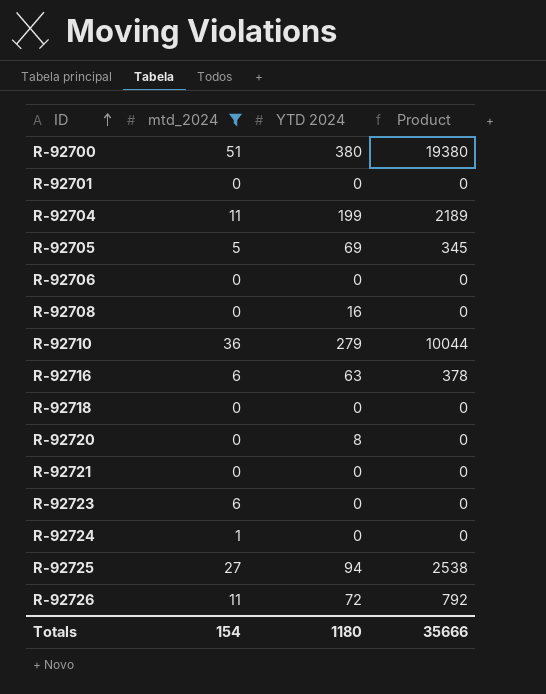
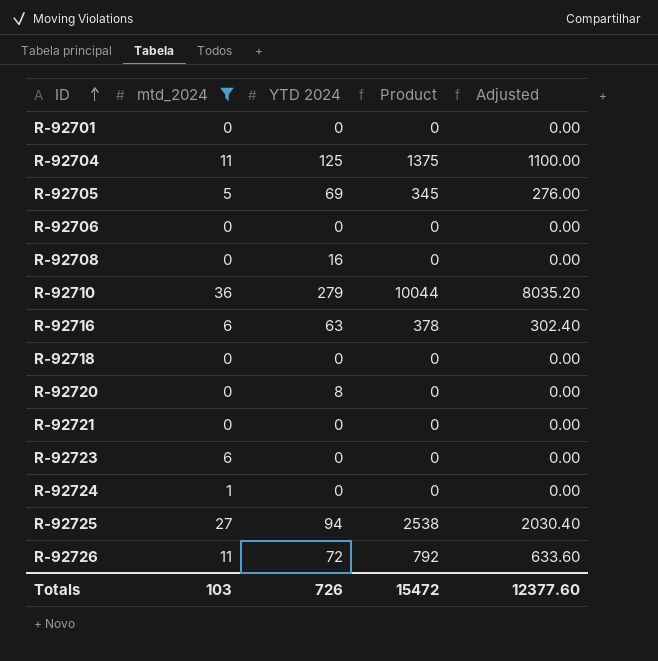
column Adjusted | formula: none -> [Product] * 0.8
row R-92700: 51 | 380 | 19380 -> none
R-92704 | YTD 2024: 199 -> 125
R-92704 | Product: 2189 -> 1375
Totals | mtd_2024: 154 -> 103
Totals | YTD 2024: 1180 -> 726
Totals | Product: 35666 -> 15472

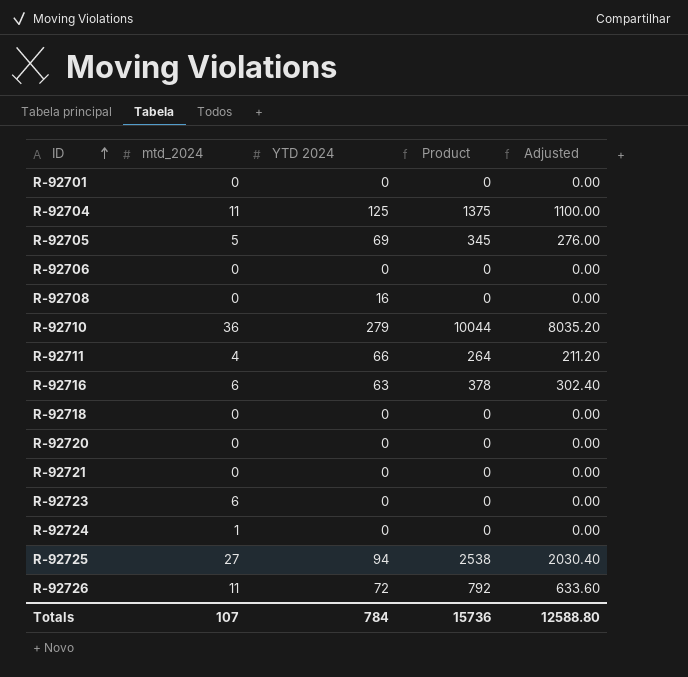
filter: mtd_2024 != 4 -> none
R-92720 | YTD 2024: 8 -> 0
Totals | mtd_2024: 103 -> 107
Totals | YTD 2024: 726 -> 784
Totals | Product: 15472 -> 15736
Totals | Adjusted: 12377.60 -> 12588.80

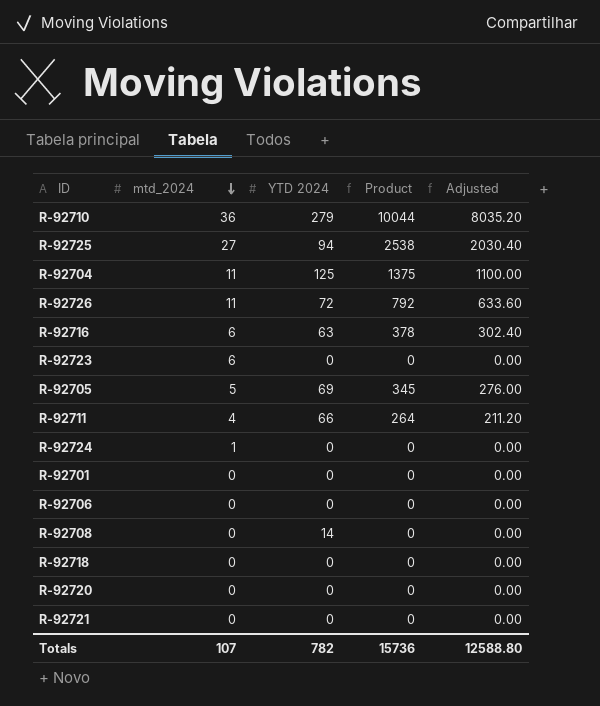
row order: ID ascending -> mtd_2024 descending
R-92708 | YTD 2024: 16 -> 14
Totals | YTD 2024: 784 -> 782

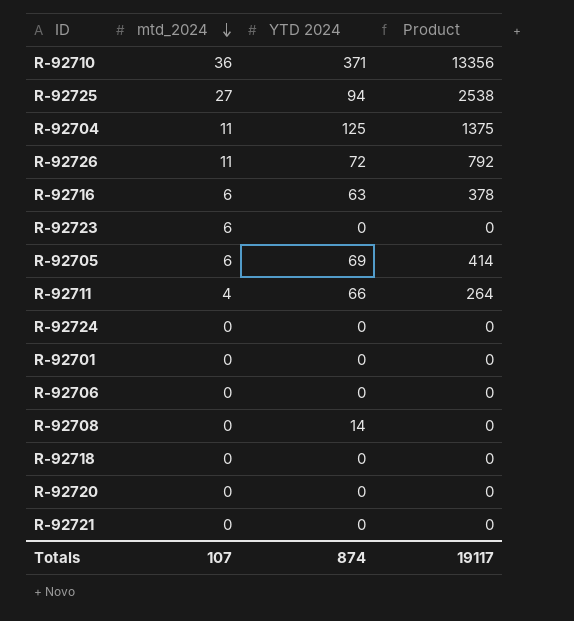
column Adjusted | formula: [Product] * 0.8 -> none
R-92710 | YTD 2024: 279 -> 371
R-92710 | Product: 10044 -> 13356
R-92705 | mtd_2024: 5 -> 6
R-92705 | Product: 345 -> 414
R-92724 | mtd_2024: 1 -> 0
Totals | YTD 2024: 782 -> 874
Totals | Product: 15736 -> 19117

